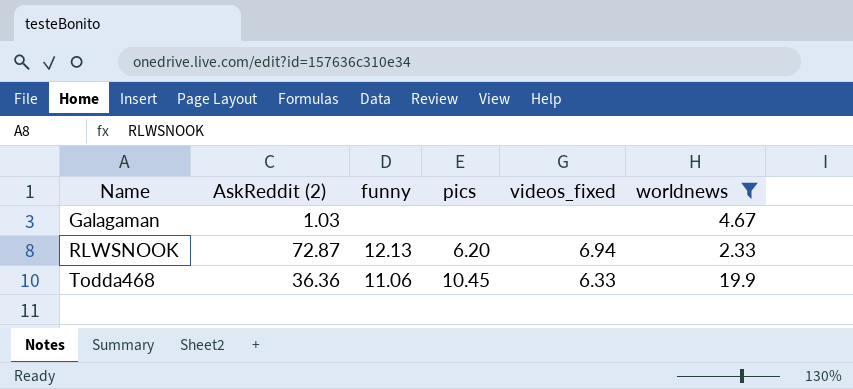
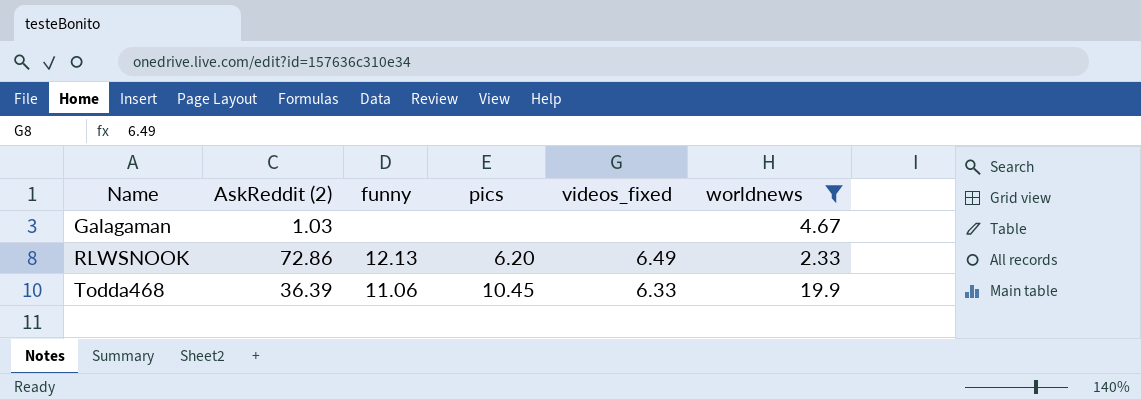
RLWSNOOK | AskReddit (2): 72.87 -> 72.86
RLWSNOOK | videos_fixed: 6.94 -> 6.49
Todda468 | AskReddit (2): 36.36 -> 36.39

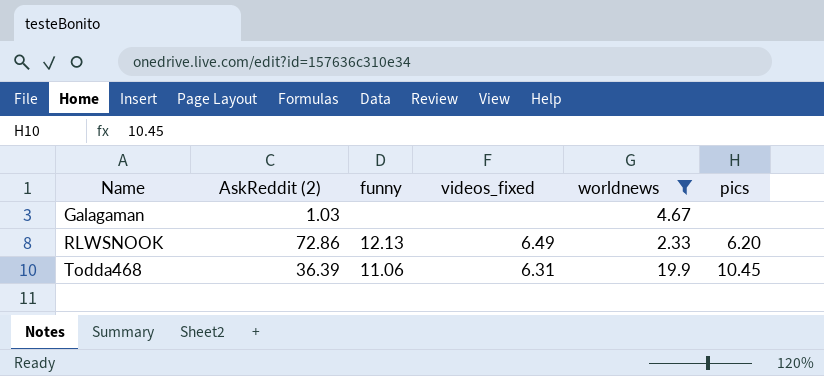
column pics | position: 4 -> 6
Todda468 | videos_fixed: 6.33 -> 6.31

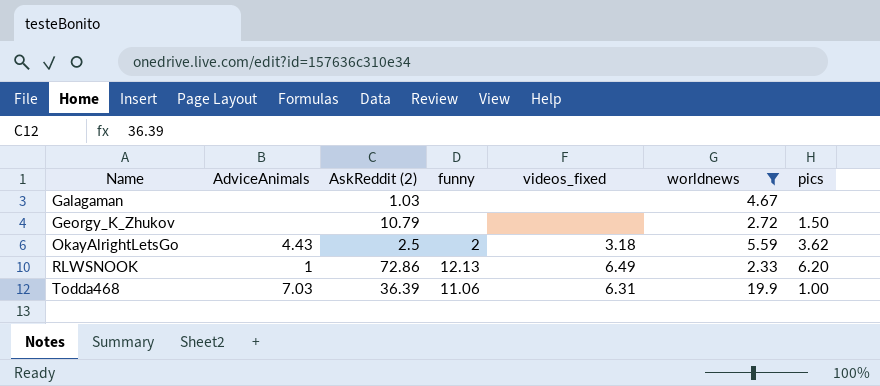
column AdviceAnimals | position: none -> 2
row Georgy_K_Zhukov: none -> none | 10.79 | none | none | 2.72 | 1.50
row OkayAlrightLetsGo: none -> 4.43 | 2.5 | 2 | 3.18 | 5.59 | 3.62
Todda468 | pics: 10.45 -> 1.00

